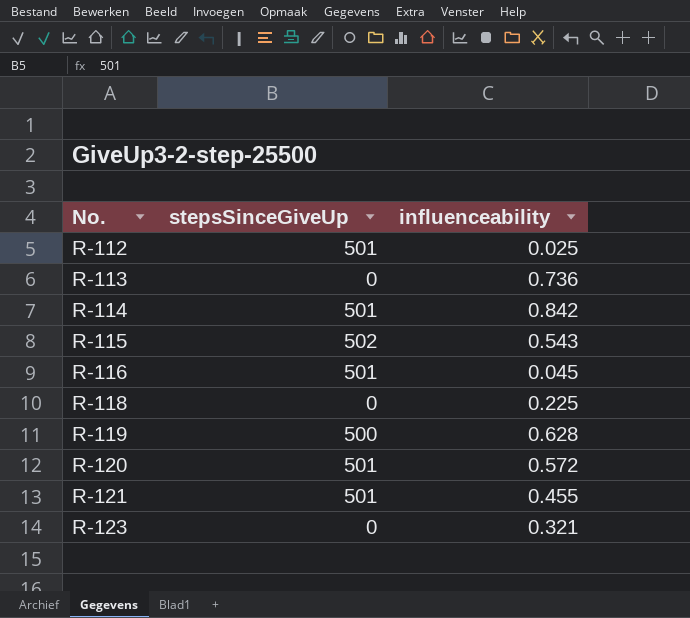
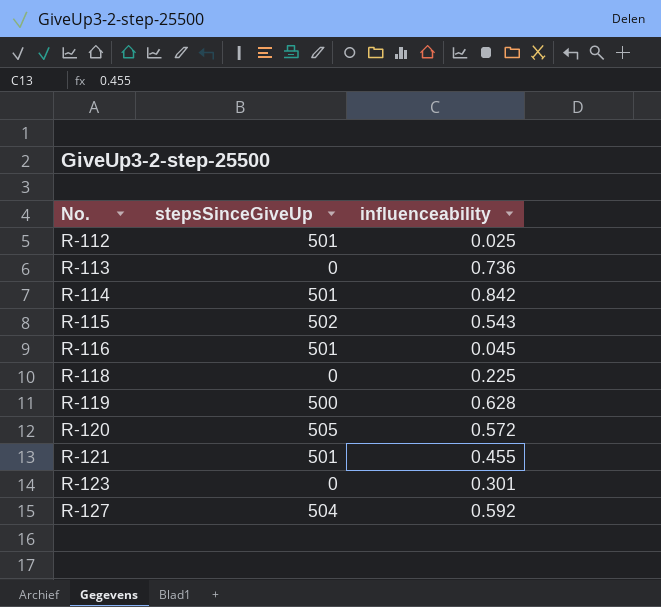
R-120 | stepsSinceGiveUp: 501 -> 505
R-123 | influenceability: 0.321 -> 0.301
row R-127: none -> 504 | 0.592

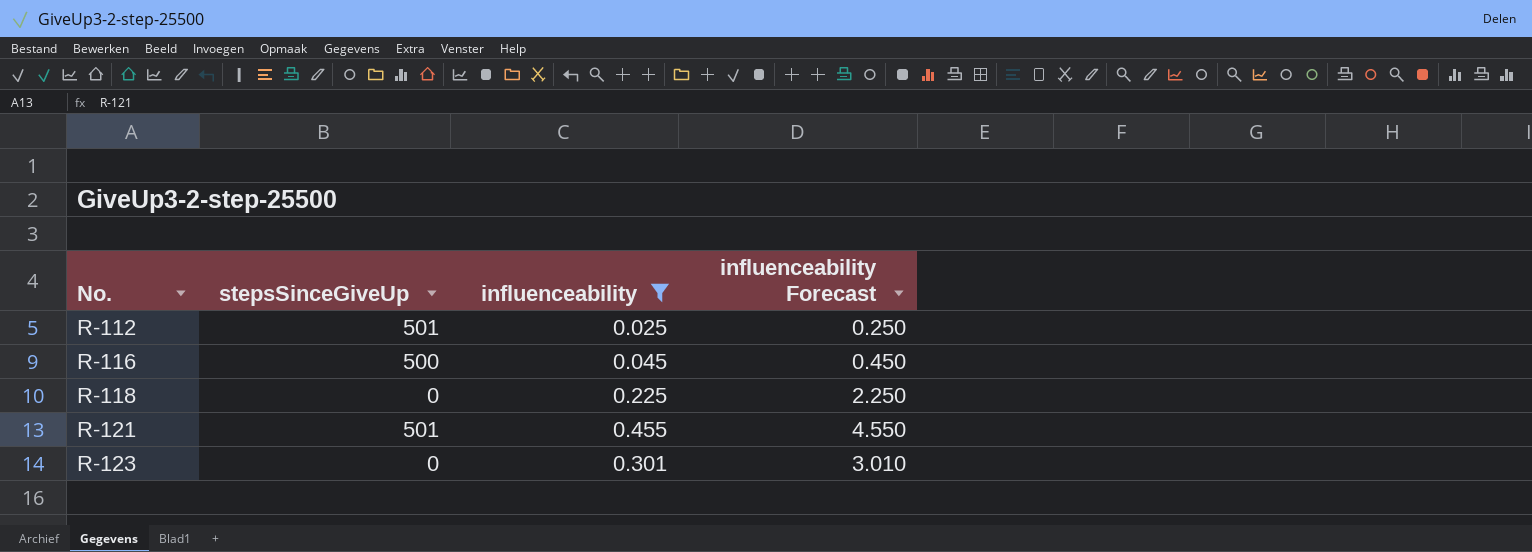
filter: none -> influenceability <= 0.455
column influenceability Forecast | formula: none -> [influenceability] * 10
R-116 | stepsSinceGiveUp: 501 -> 500

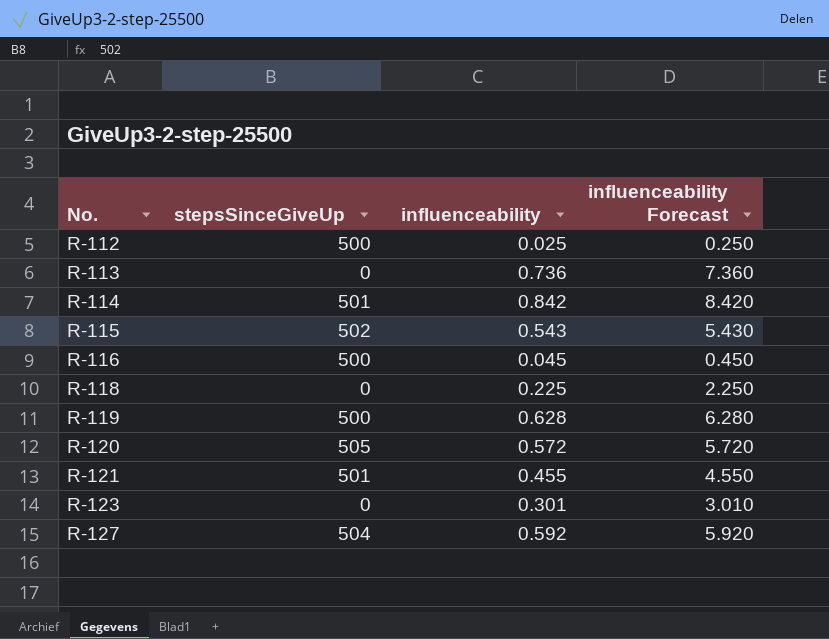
filter: influenceability <= 0.455 -> none
R-112 | stepsSinceGiveUp: 501 -> 500

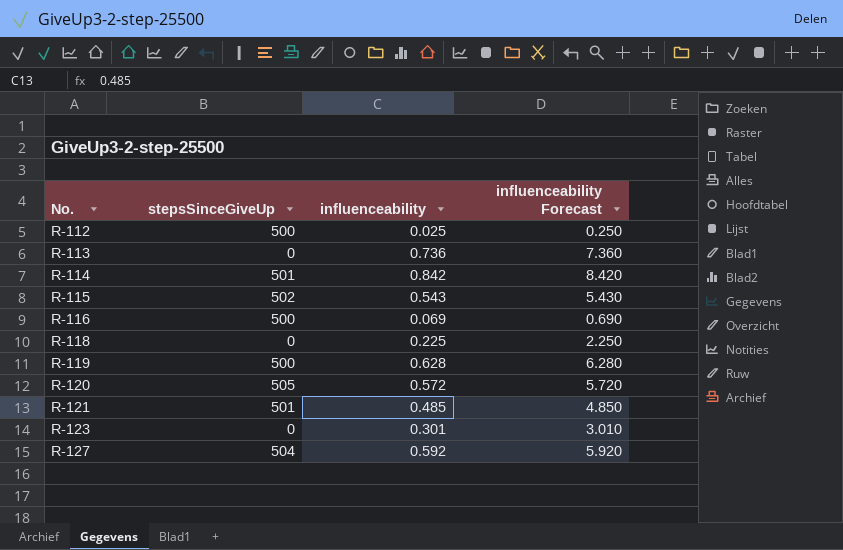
R-116 | influenceability: 0.045 -> 0.069
R-116 | influenceability Forecast: 0.450 -> 0.690
R-121 | influenceability: 0.455 -> 0.485
R-121 | influenceability Forecast: 4.550 -> 4.850

